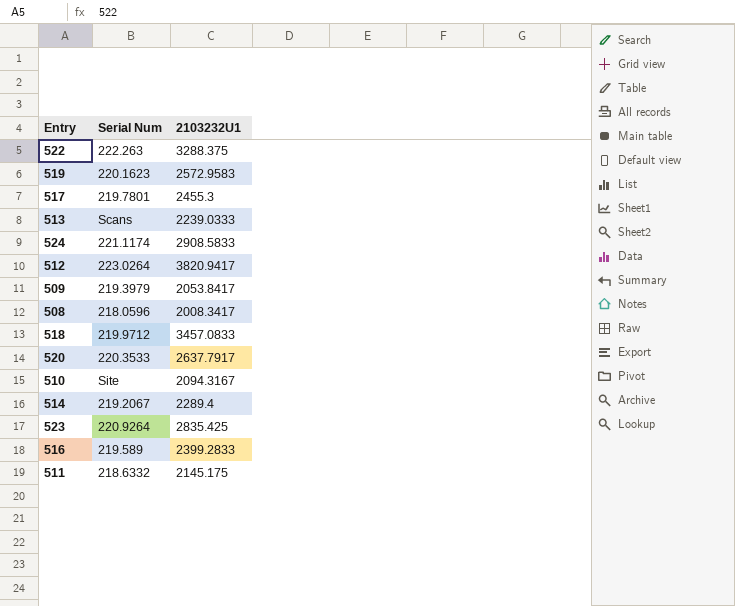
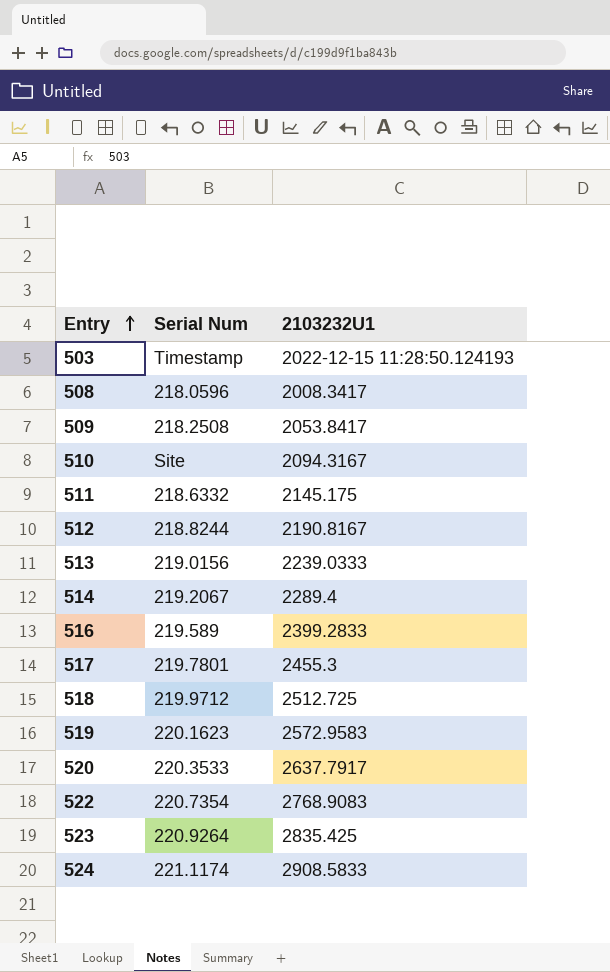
row order: none -> Entry ascending
row 503: none -> Timestamp | 2022-12-15 11:28:50.124193
509 | Serial Num: 219.3979 -> 218.2508
512 | Serial Num: 223.0264 -> 218.8244
512 | 2103232U1: 3820.9417 -> 2190.8167
513 | Serial Num: Scans -> 219.0156
518 | 2103232U1: 3457.0833 -> 2512.725
522 | Serial Num: 222.263 -> 220.7354
522 | 2103232U1: 3288.375 -> 2768.9083

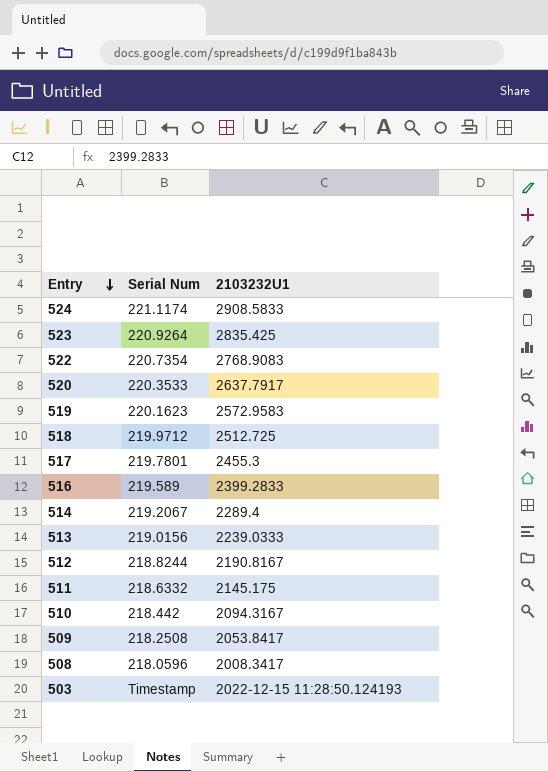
row order: Entry ascending -> Entry descending
510 | Serial Num: Site -> 218.442

